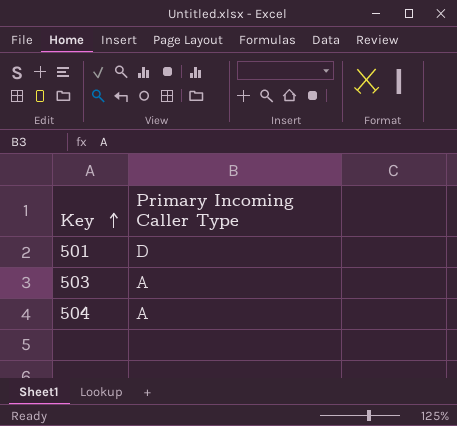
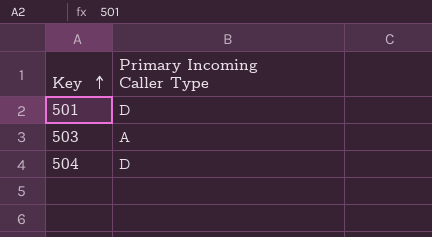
504 | Primary Incoming Caller Type: A -> D

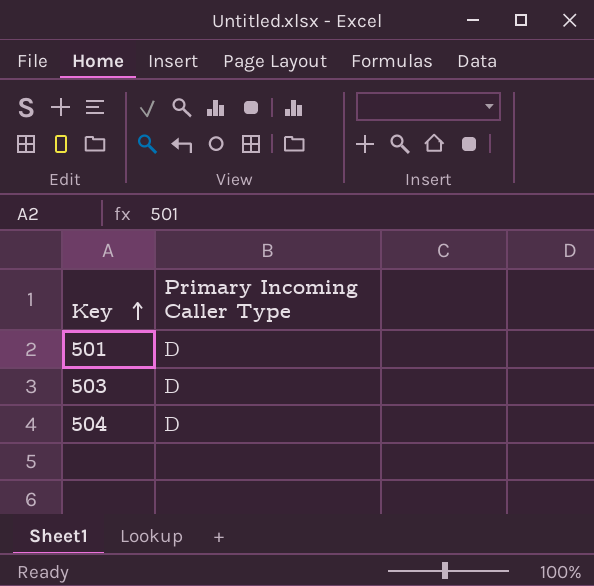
503 | Primary Incoming Caller Type: A -> D

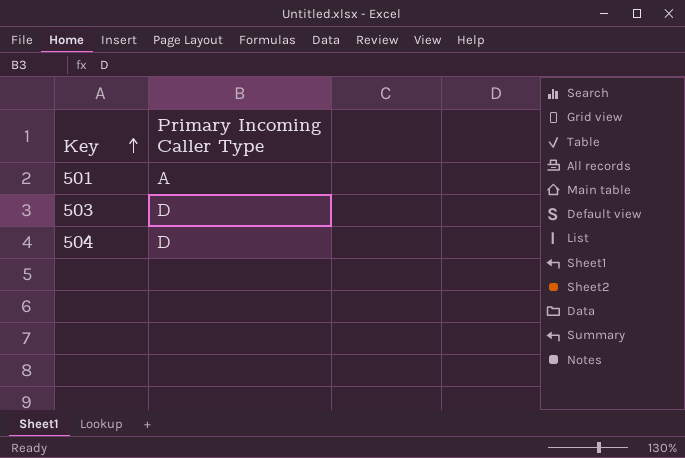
501 | Primary Incoming Caller Type: D -> A

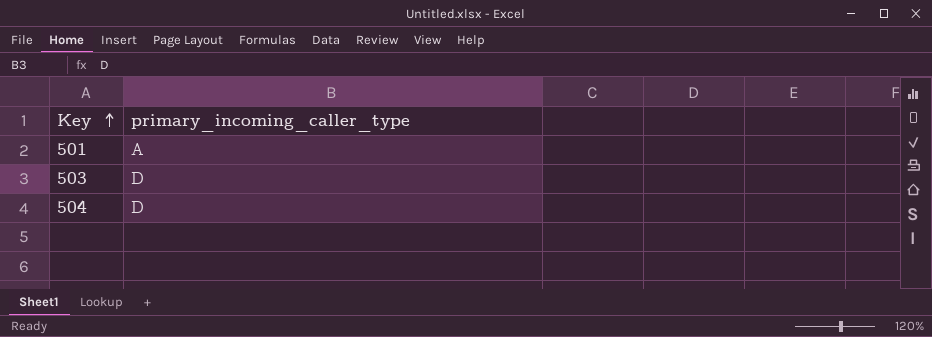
column name: Primary Incoming Caller Type -> primary_incoming_caller_type

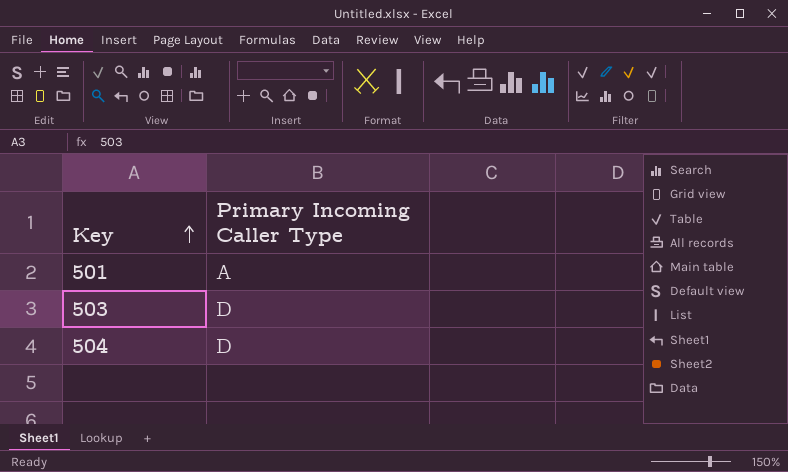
column name: primary_incoming_caller_type -> Primary Incoming Caller Type

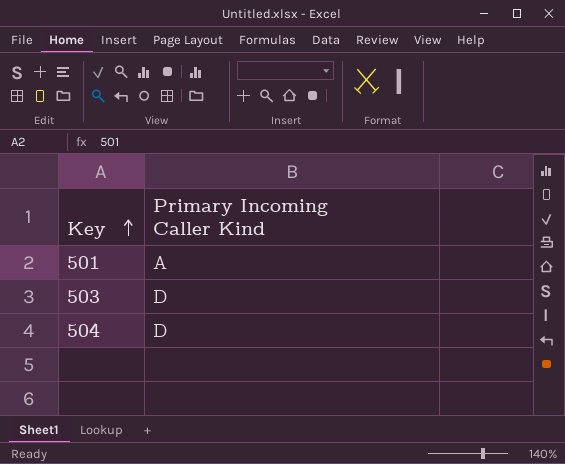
column name: Primary Incoming Caller Type -> Primary Incoming Caller Kind

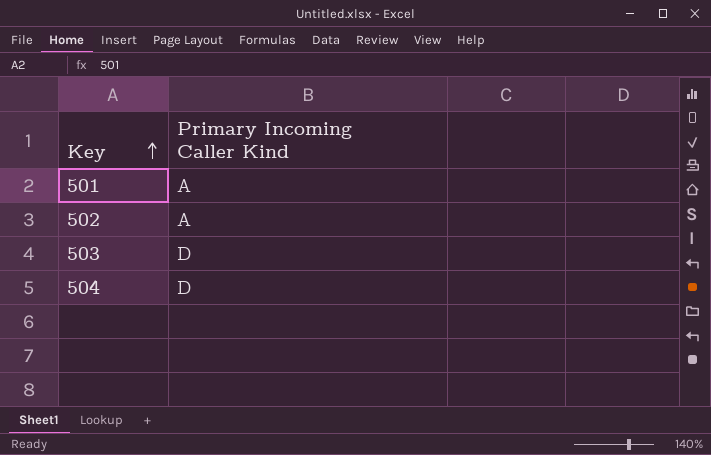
row 502: none -> A

